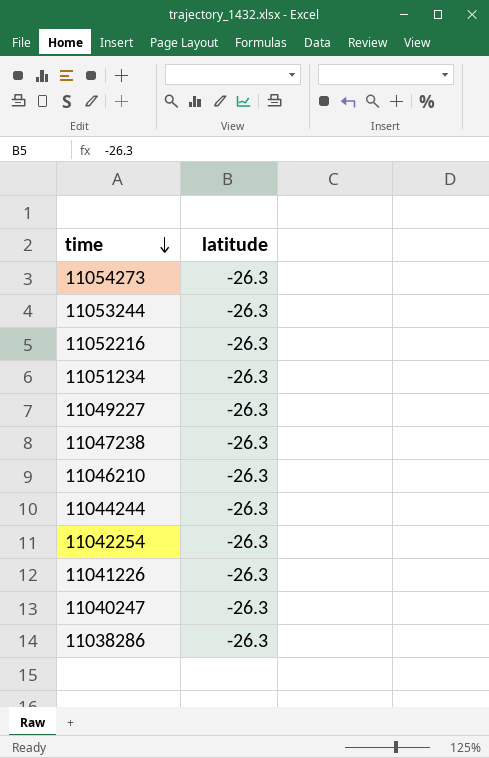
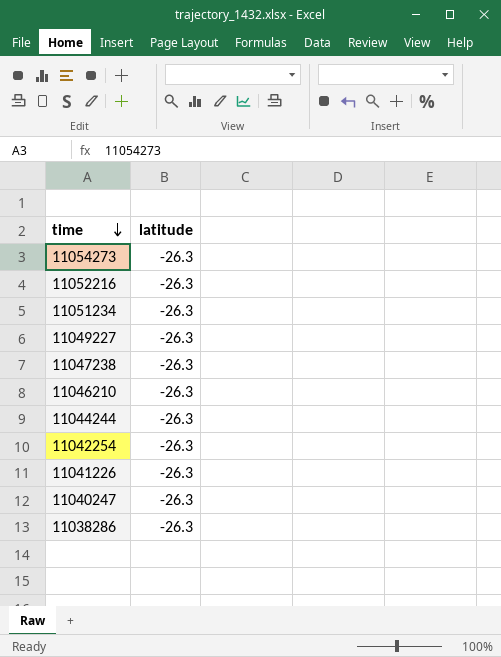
row 11053244: -26.3 -> none

